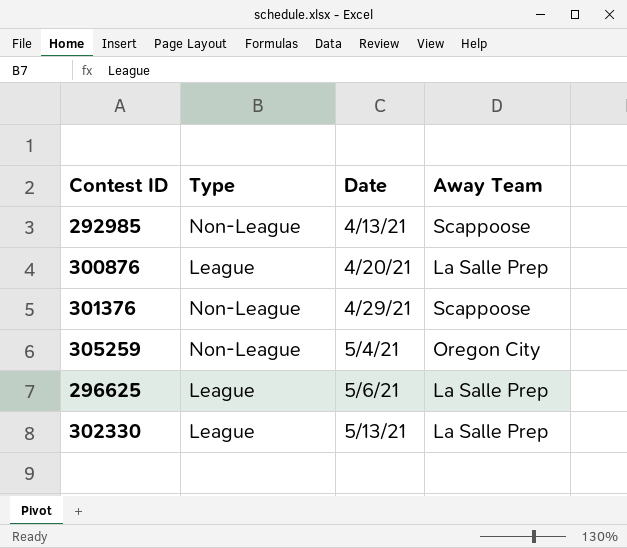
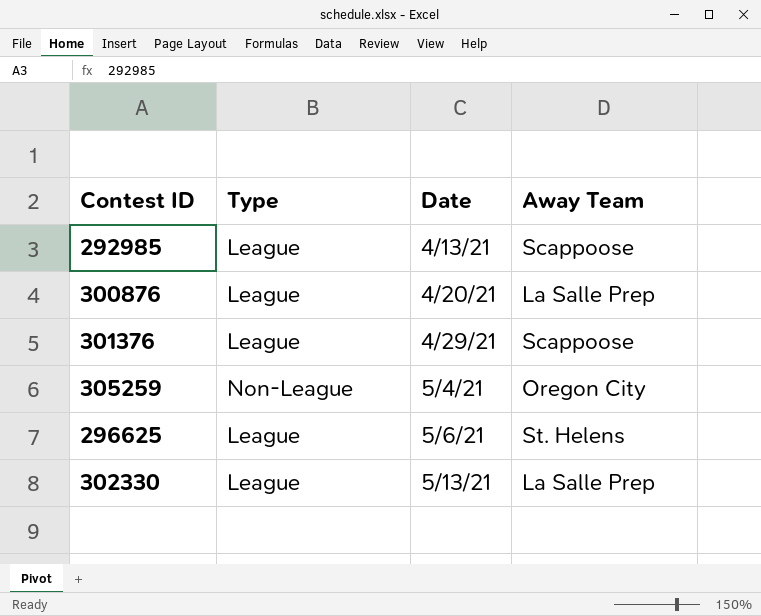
292985 | Type: Non-League -> League
301376 | Type: Non-League -> League
296625 | Away Team: La Salle Prep -> St. Helens

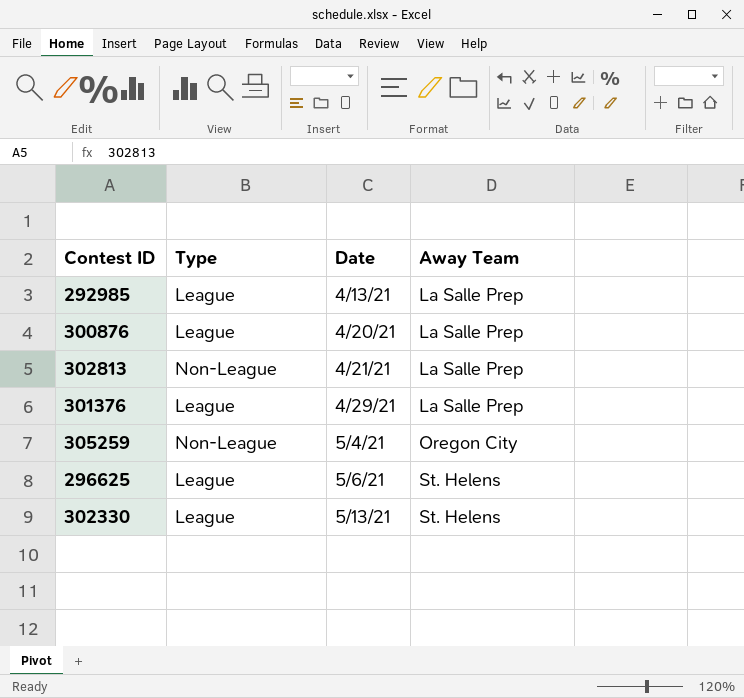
292985 | Away Team: Scappoose -> La Salle Prep
row 302813: none -> Non-League | 4/21/21 | La Salle Prep
301376 | Away Team: Scappoose -> La Salle Prep
302330 | Away Team: La Salle Prep -> St. Helens

